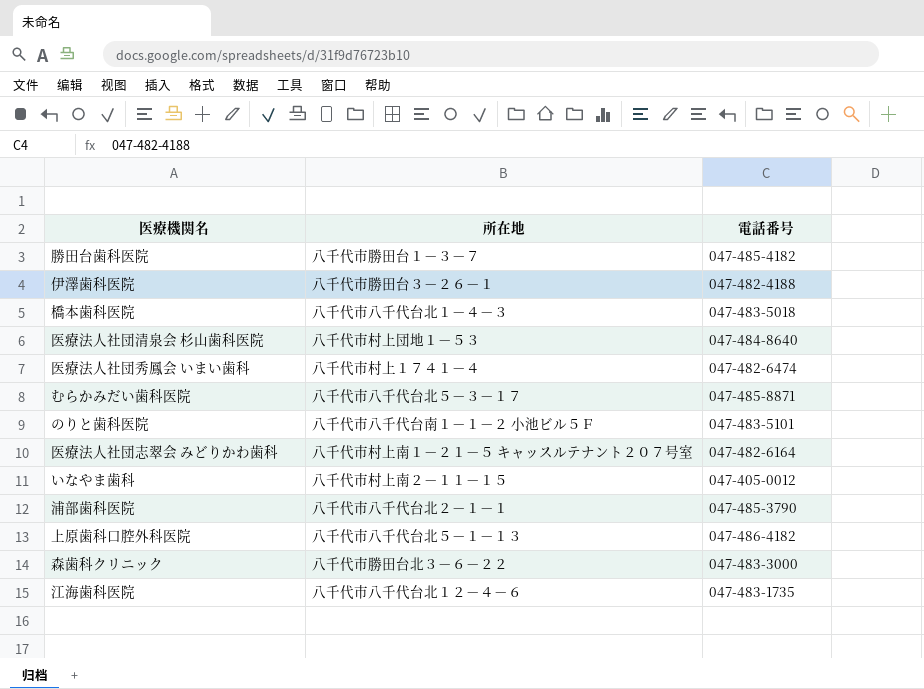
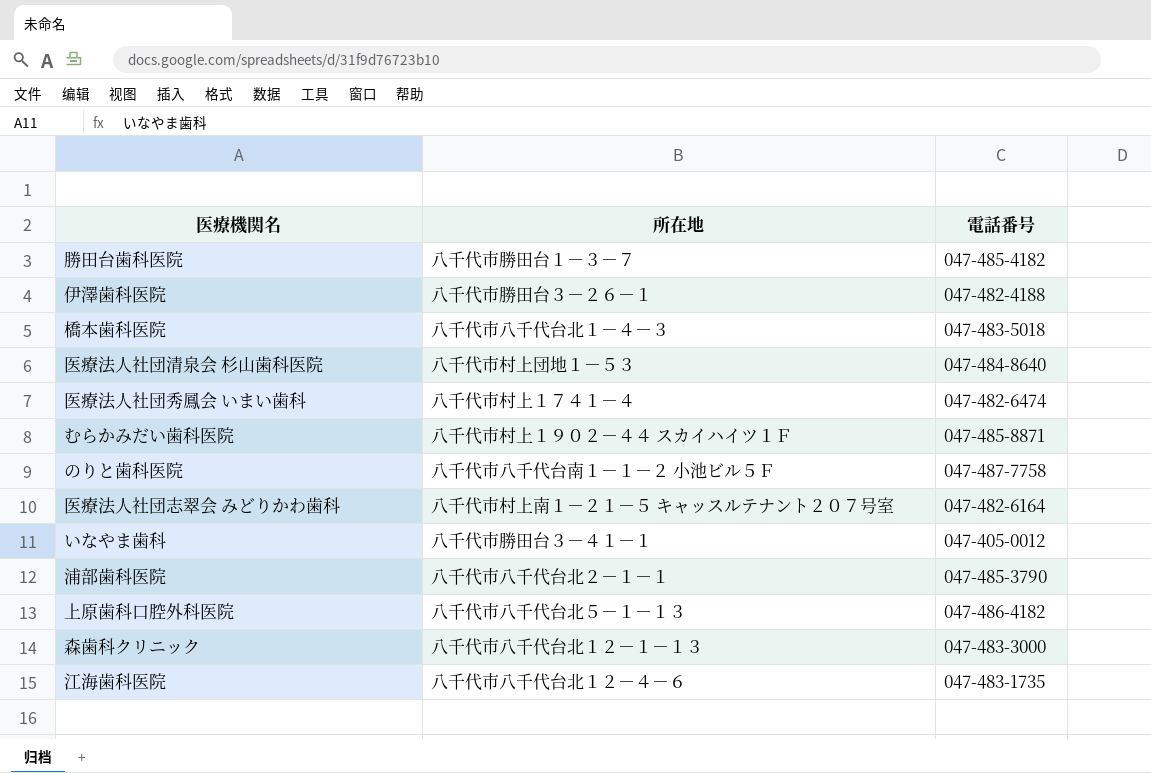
むらかみだい歯科医院 | 所在地: 八千代市八千代台北５－３－１７ -> 八千代市村上１９０２－４４ スカイハイツ１Ｆ
のりと歯科医院 | 電話番号: 047-483-5101 -> 047-487-7758
いなやま歯科 | 所在地: 八千代市村上南２－１１－１５ -> 八千代市勝田台３－４１－１
森歯科クリニック | 所在地: 八千代市勝田台北３－６－２２ -> 八千代市八千代台北１２－１－１３

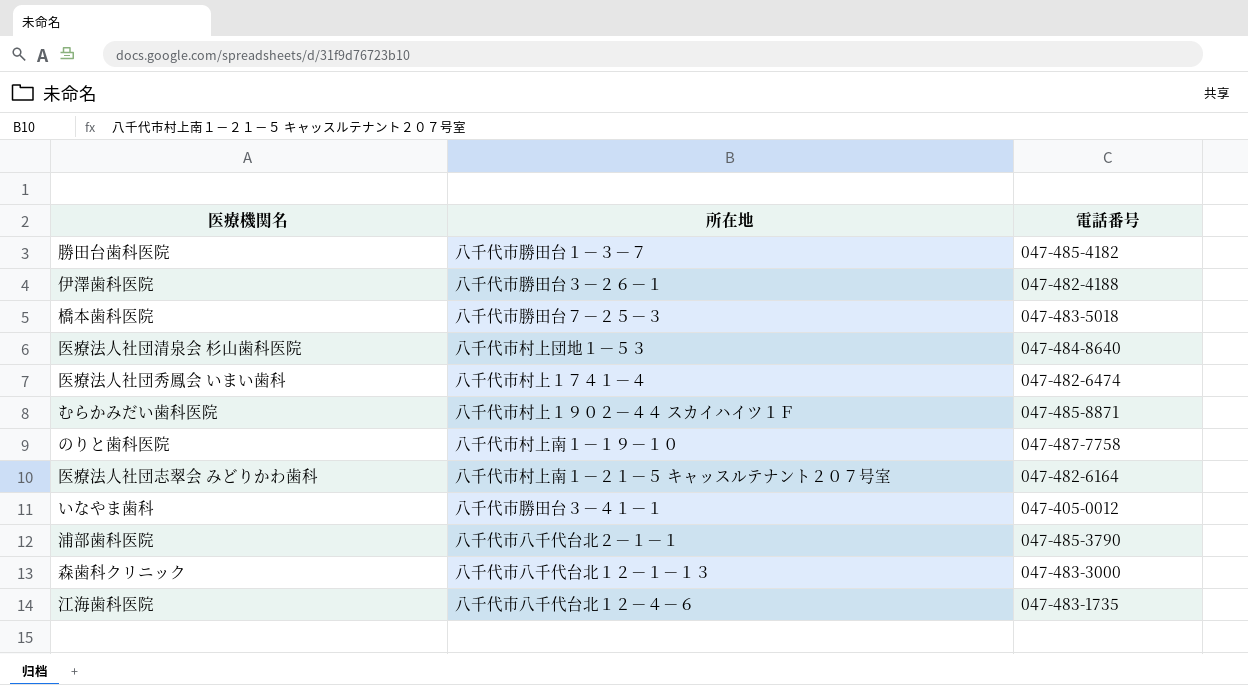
row 上原歯科口腔外科医院: 八千代市八千代台北５－１－１３ | 047-486-4182 -> none
橋本歯科医院 | 所在地: 八千代市八千代台北１－４－３ -> 八千代市勝田台７－２５－３
のりと歯科医院 | 所在地: 八千代市八千代台南１－１－２ 小池ビル５Ｆ -> 八千代市村上南１－１９－１０

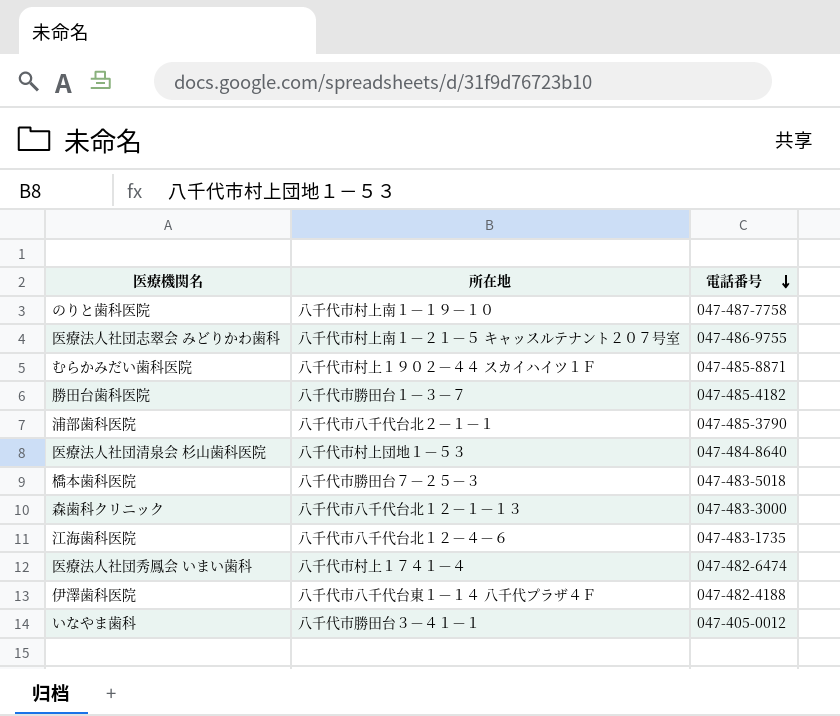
row order: none -> 電話番号 descending
医療法人社団志翠会 みどりかわ歯科 | 電話番号: 047-482-6164 -> 047-486-9755
伊澤歯科医院 | 所在地: 八千代市勝田台３－２６－１ -> 八千代市八千代台東１－１４ 八千代プラザ４Ｆ

